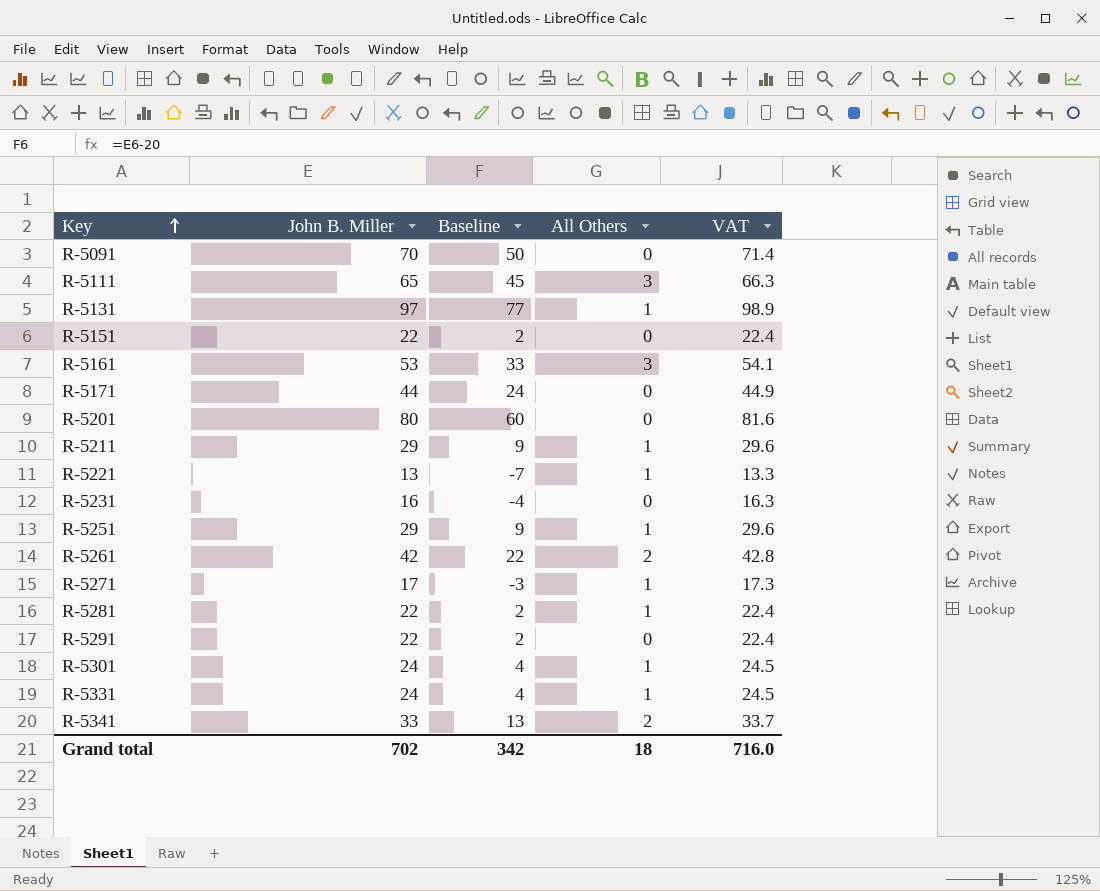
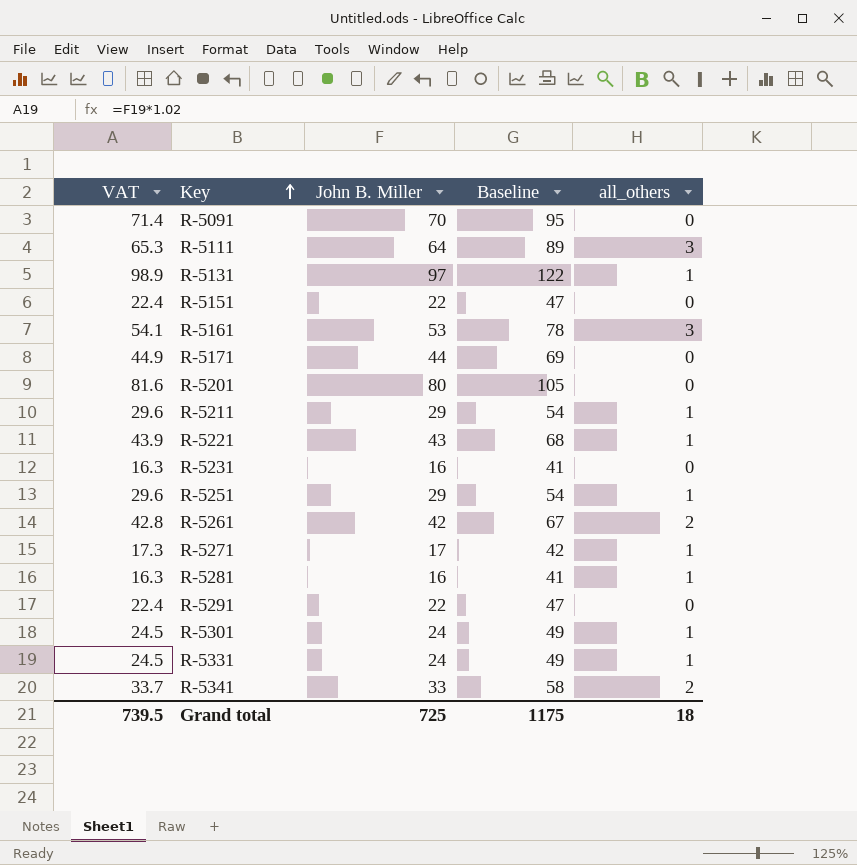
column VAT | position: 5 -> 1
column Baseline | formula: [John B. Miller] - 20 -> [John B. Miller] + 25
column name: All Others -> all_others
R-5111 | VAT: 66.3 -> 65.3
R-5111 | John B. Miller: 65 -> 64
R-5221 | VAT: 13.3 -> 43.9
R-5221 | John B. Miller: 13 -> 43
R-5281 | VAT: 22.4 -> 16.3
R-5281 | John B. Miller: 22 -> 16
Grand total | VAT: 716.0 -> 739.5
Grand total | John B. Miller: 702 -> 725
Grand total | Baseline: 342 -> 1175

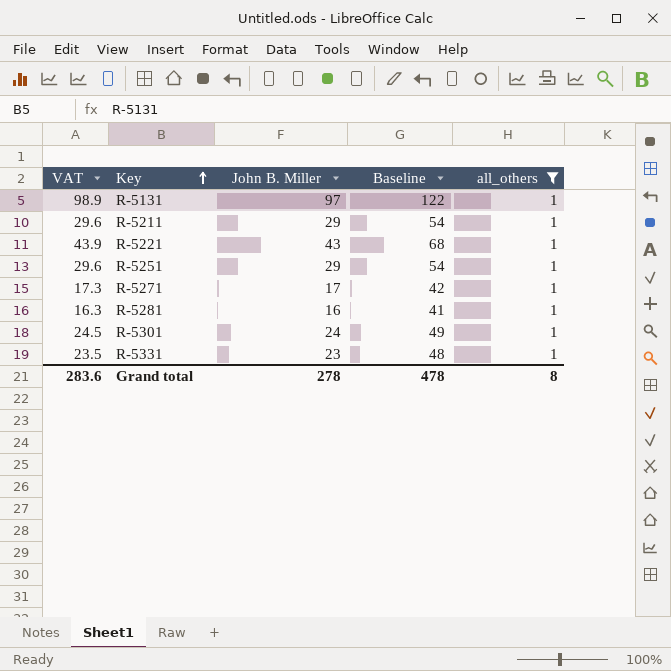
filter: none -> all_others = 1
R-5331 | VAT: 24.5 -> 23.5
R-5331 | John B. Miller: 24 -> 23
R-5331 | Baseline: 49 -> 48
Grand total | VAT: 739.5 -> 283.6
Grand total | John B. Miller: 725 -> 278
Grand total | Baseline: 1175 -> 478
Grand total | all_others: 18 -> 8

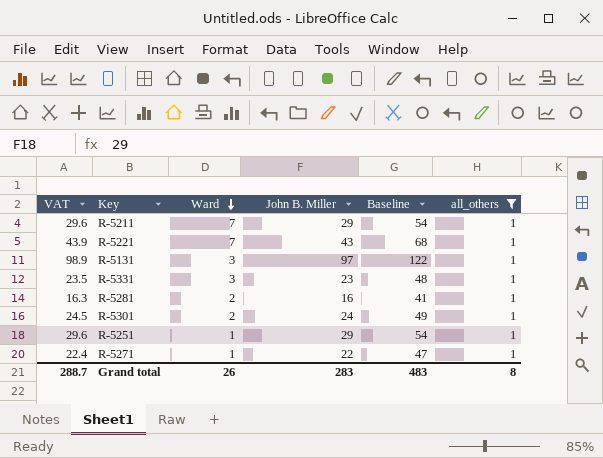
row order: Key ascending -> Ward descending
column Ward | position: none -> 3
R-5271 | VAT: 17.3 -> 22.4
R-5271 | John B. Miller: 17 -> 22
R-5271 | Baseline: 42 -> 47
Grand total | VAT: 283.6 -> 288.7
Grand total | John B. Miller: 278 -> 283
Grand total | Baseline: 478 -> 483

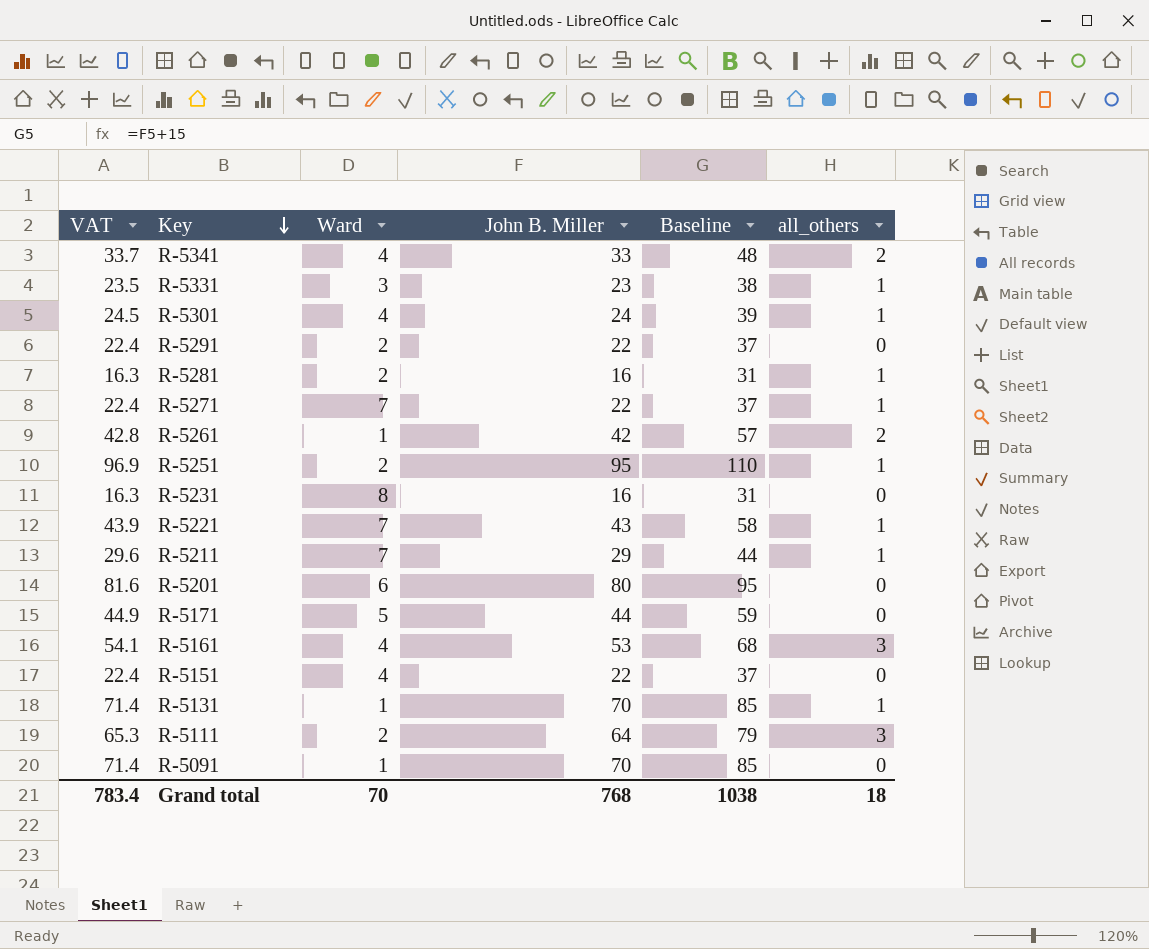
filter: all_others = 1 -> none
row order: Ward descending -> Key descending
column Baseline | formula: [John B. Miller] + 25 -> [John B. Miller] + 15
R-5301 | Ward: 2 -> 4
R-5271 | Ward: 1 -> 7
R-5251 | VAT: 29.6 -> 96.9
R-5251 | Ward: 1 -> 2
R-5251 | John B. Miller: 29 -> 95
R-5131 | VAT: 98.9 -> 71.4
R-5131 | Ward: 3 -> 1
R-5131 | John B. Miller: 97 -> 70
Grand total | VAT: 288.7 -> 783.4
Grand total | Ward: 26 -> 70
Grand total | John B. Miller: 283 -> 768
Grand total | Baseline: 483 -> 1038
Grand total | all_others: 8 -> 18

